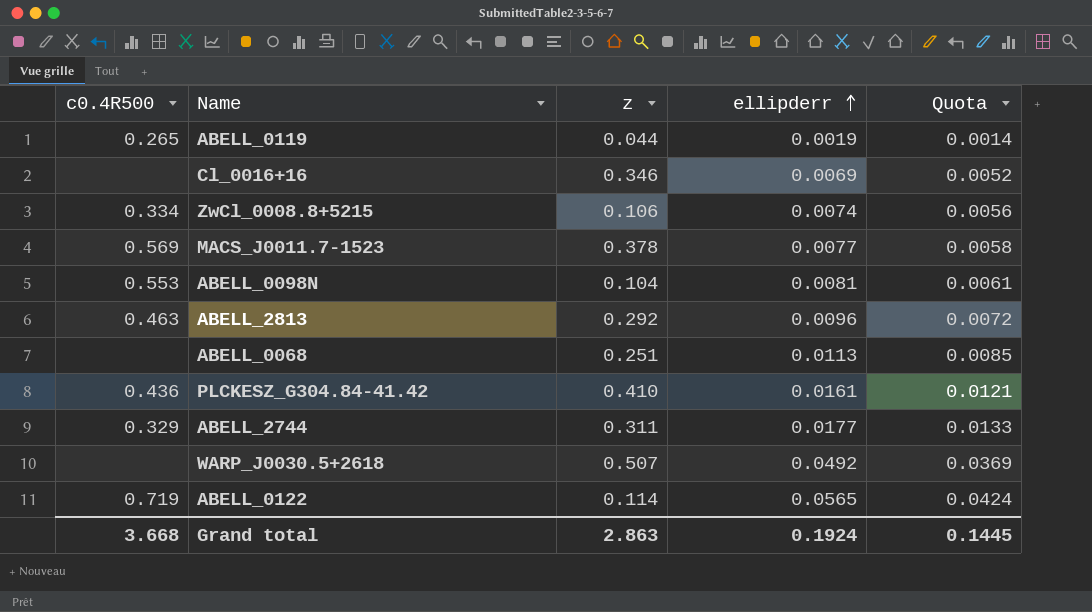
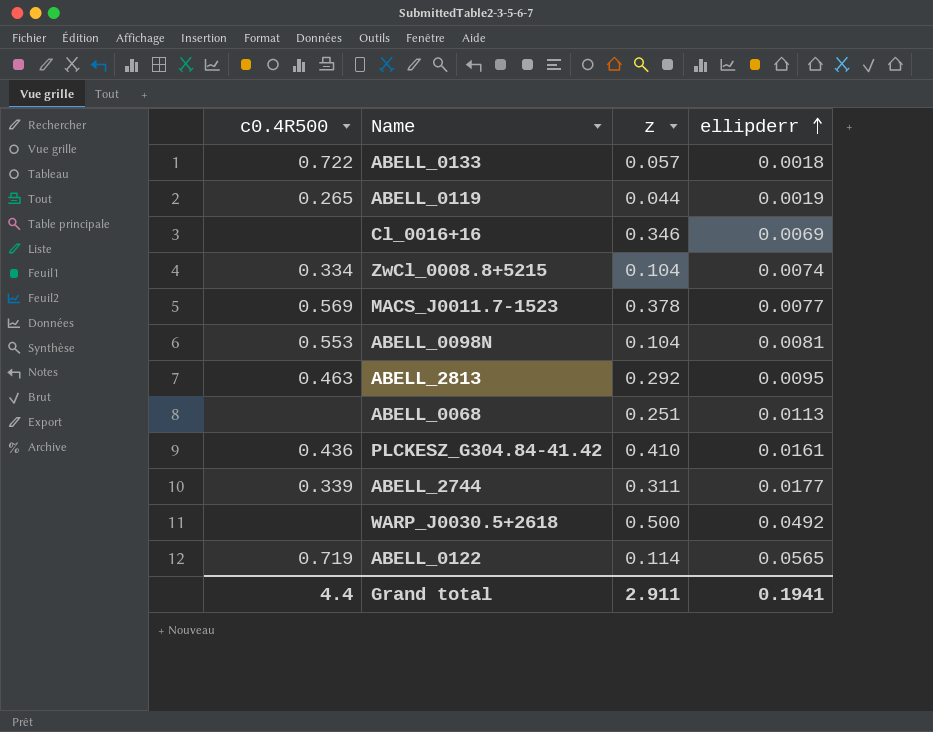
column Quota | formula: [ellipderr] * 0.75 -> none
row ABELL_0133: none -> 0.722 | 0.057 | 0.0018
ZwCl_0008.8+5215 | z: 0.106 -> 0.104
ABELL_2813 | ellipderr: 0.0096 -> 0.0095
ABELL_2744 | c0.4R500: 0.329 -> 0.339
WARP_J0030.5+2618 | z: 0.507 -> 0.500
Grand total | c0.4R500: 3.668 -> 4.4
Grand total | z: 2.863 -> 2.911
Grand total | ellipderr: 0.1924 -> 0.1941

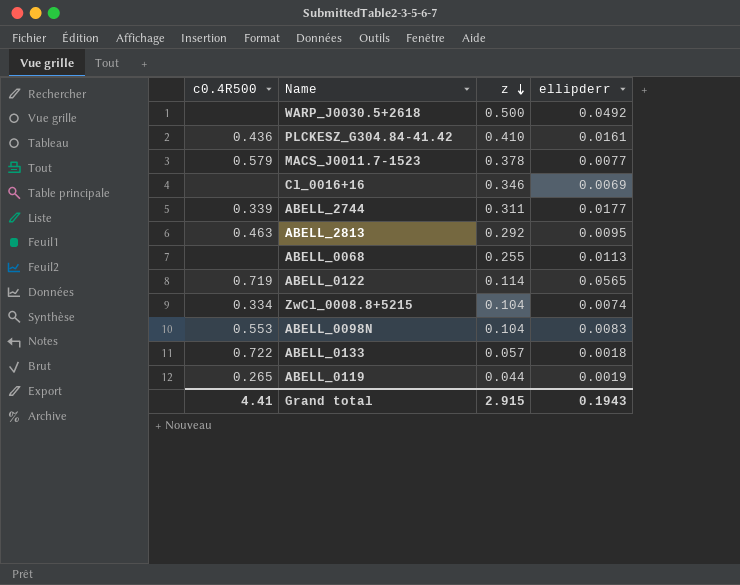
row order: ellipderr ascending -> z descending
MACS_J0011.7-1523 | c0.4R500: 0.569 -> 0.579
ABELL_0068 | z: 0.251 -> 0.255
ABELL_0098N | ellipderr: 0.0081 -> 0.0083
Grand total | c0.4R500: 4.4 -> 4.41
Grand total | z: 2.911 -> 2.915
Grand total | ellipderr: 0.1941 -> 0.1943

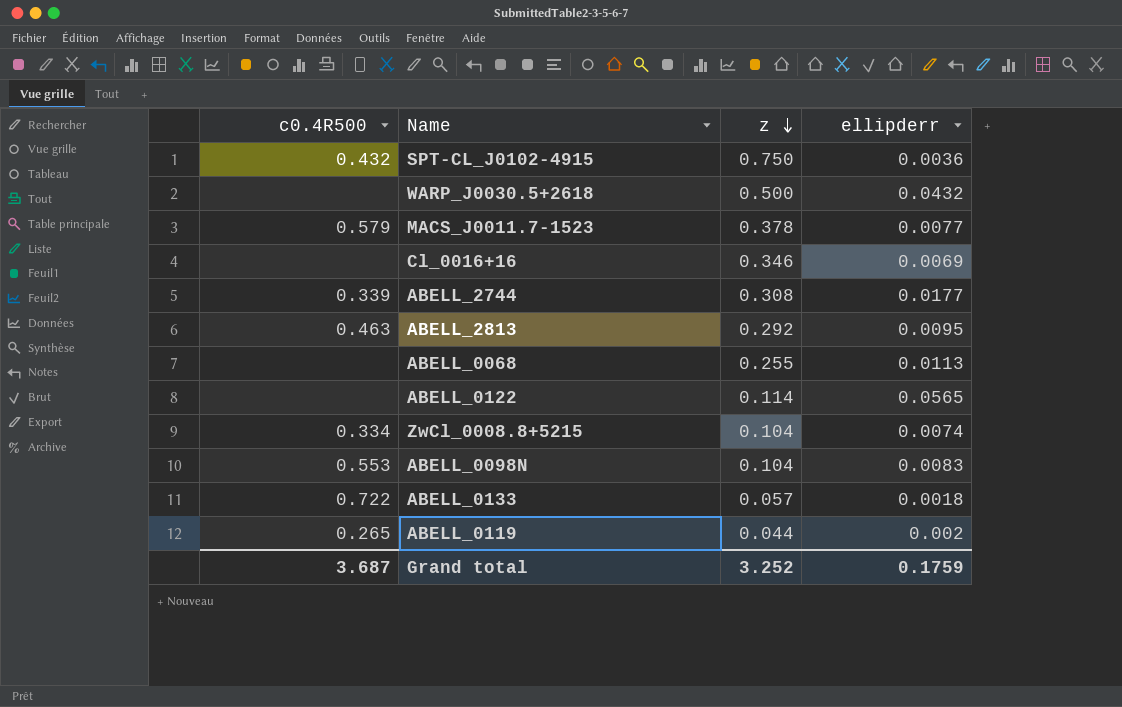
row PLCKESZ_G304.84-41.42: 0.436 | 0.410 | 0.0161 -> none
row SPT-CL_J0102-4915: none -> 0.432 | 0.750 | 0.0036
WARP_J0030.5+2618 | ellipderr: 0.0492 -> 0.0432
ABELL_2744 | z: 0.311 -> 0.308
ABELL_0122 | c0.4R500: 0.719 -> none
ABELL_0119 | ellipderr: 0.0019 -> 0.002
Grand total | c0.4R500: 4.41 -> 3.687
Grand total | z: 2.915 -> 3.252
Grand total | ellipderr: 0.1943 -> 0.1759

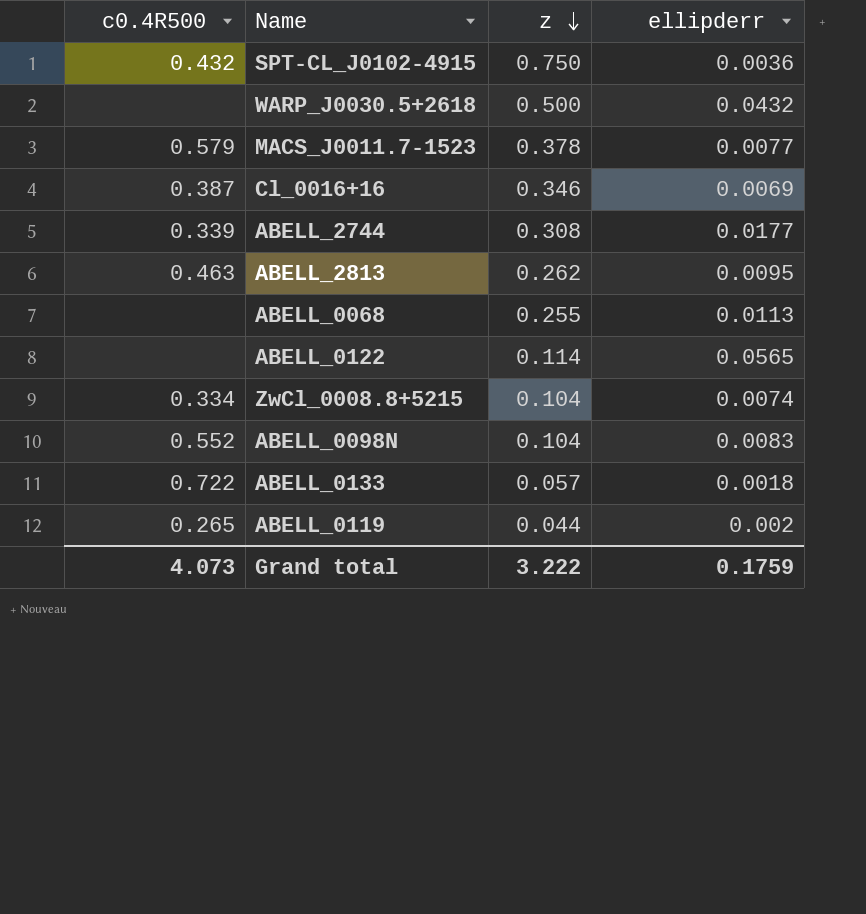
Cl_0016+16 | c0.4R500: none -> 0.387
ABELL_2813 | z: 0.292 -> 0.262
ABELL_0098N | c0.4R500: 0.553 -> 0.552
Grand total | c0.4R500: 3.687 -> 4.073
Grand total | z: 3.252 -> 3.222

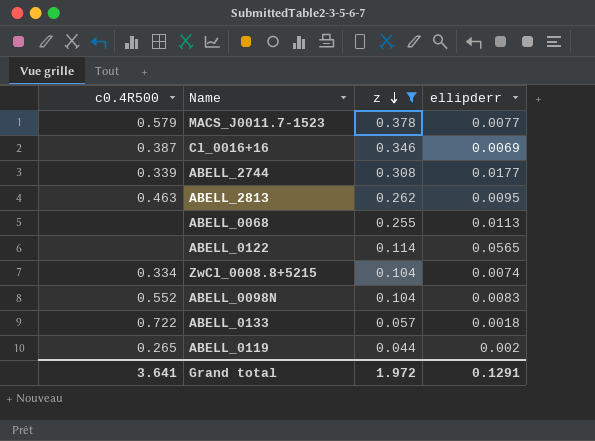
filter: none -> z <= 0.378
Grand total | c0.4R500: 4.073 -> 3.641
Grand total | z: 3.222 -> 1.972
Grand total | ellipderr: 0.1759 -> 0.1291

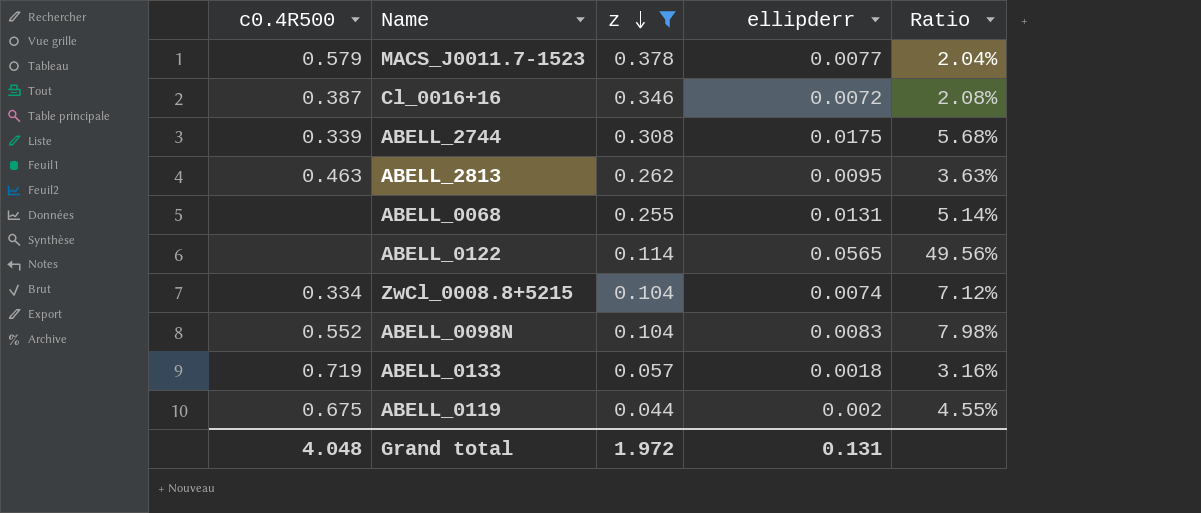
column Ratio | formula: none -> [ellipderr] / [z]
Cl_0016+16 | ellipderr: 0.0069 -> 0.0072
ABELL_2744 | ellipderr: 0.0177 -> 0.0175
ABELL_0068 | ellipderr: 0.0113 -> 0.0131
ABELL_0133 | c0.4R500: 0.722 -> 0.719
ABELL_0119 | c0.4R500: 0.265 -> 0.675
Grand total | c0.4R500: 3.641 -> 4.048
Grand total | ellipderr: 0.1291 -> 0.131

